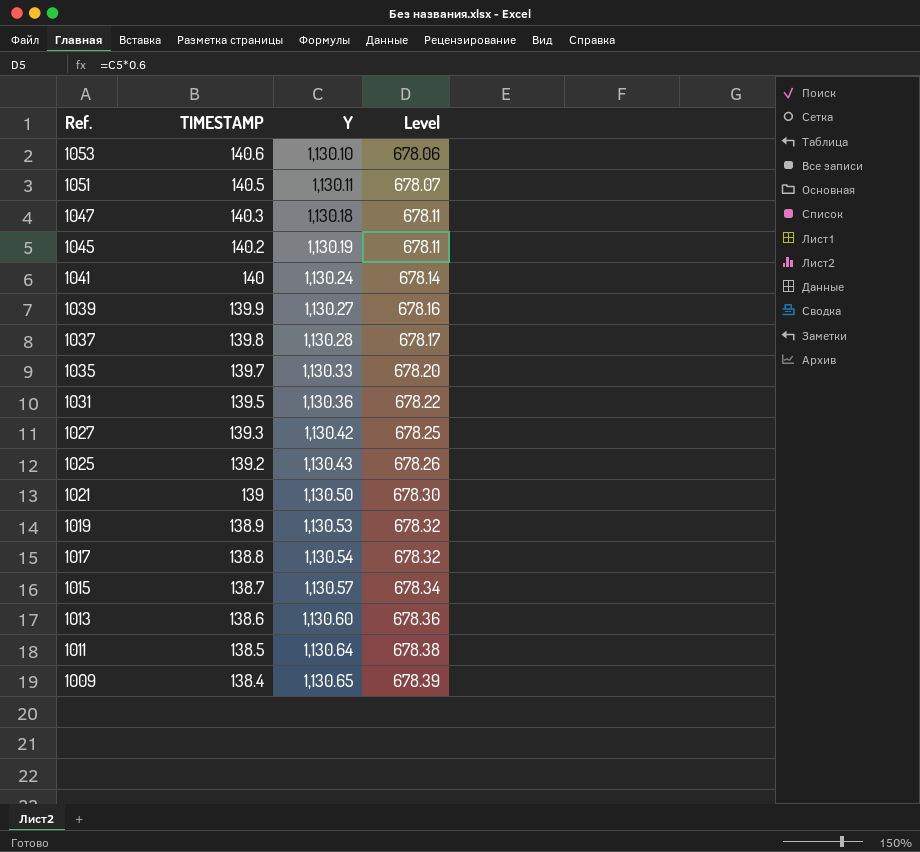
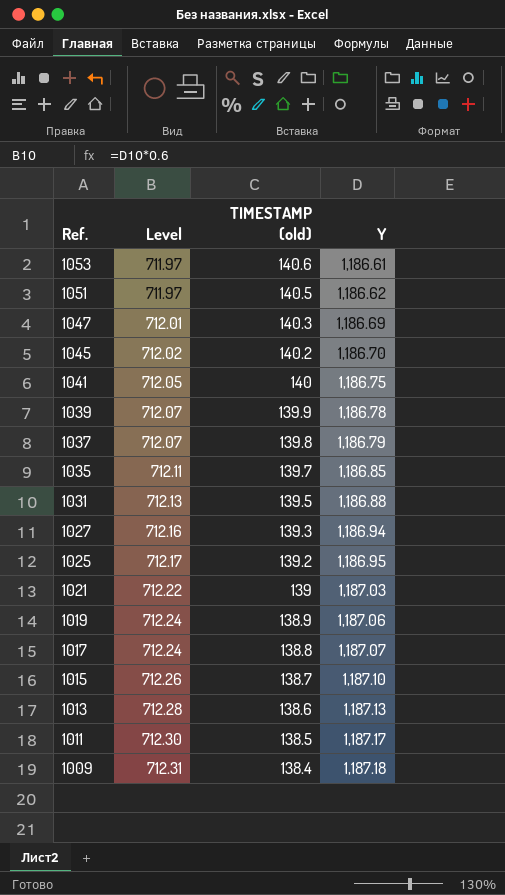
column Level | position: 4 -> 2
column name: TIMESTAMP -> TIMESTAMP (old)
1053 | Level: 678.06 -> 711.97
1053 | Y: 1,130.10 -> 1,186.61
1051 | Level: 678.07 -> 711.97
1051 | Y: 1,130.11 -> 1,186.62
1047 | Level: 678.11 -> 712.01
1047 | Y: 1,130.18 -> 1,186.69
1045 | Level: 678.11 -> 712.02
1045 | Y: 1,130.19 -> 1,186.70
1041 | Level: 678.14 -> 712.05
1041 | Y: 1,130.24 -> 1,186.75
1039 | Level: 678.16 -> 712.07
1039 | Y: 1,130.27 -> 1,186.78
1037 | Level: 678.17 -> 712.07
1037 | Y: 1,130.28 -> 1,186.79
1035 | Level: 678.20 -> 712.11
1035 | Y: 1,130.33 -> 1,186.85
1031 | Level: 678.22 -> 712.13
1031 | Y: 1,130.36 -> 1,186.88
1027 | Level: 678.25 -> 712.16
1027 | Y: 1,130.42 -> 1,186.94
1025 | Level: 678.26 -> 712.17
1025 | Y: 1,130.43 -> 1,186.95
1021 | Level: 678.30 -> 712.22
1021 | Y: 1,130.50 -> 1,187.03
1019 | Level: 678.32 -> 712.24
1019 | Y: 1,130.53 -> 1,187.06
1017 | Level: 678.32 -> 712.24
1017 | Y: 1,130.54 -> 1,187.07
1015 | Level: 678.34 -> 712.26
1015 | Y: 1,130.57 -> 1,187.10
1013 | Level: 678.36 -> 712.28
1013 | Y: 1,130.60 -> 1,187.13
1011 | Level: 678.38 -> 712.30
1011 | Y: 1,130.64 -> 1,187.17
1009 | Level: 678.39 -> 712.31
1009 | Y: 1,130.65 -> 1,187.18

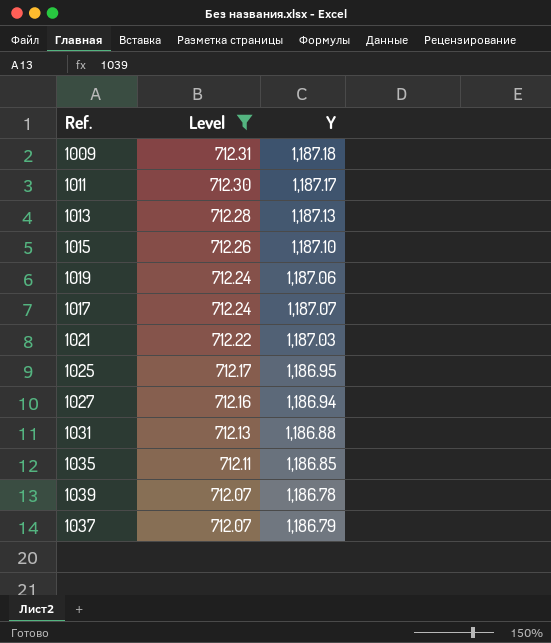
filter: none -> Level >= 712.07
row order: Ref. descending -> Level descending
column TIMESTAMP (old) | position: 3 -> none

